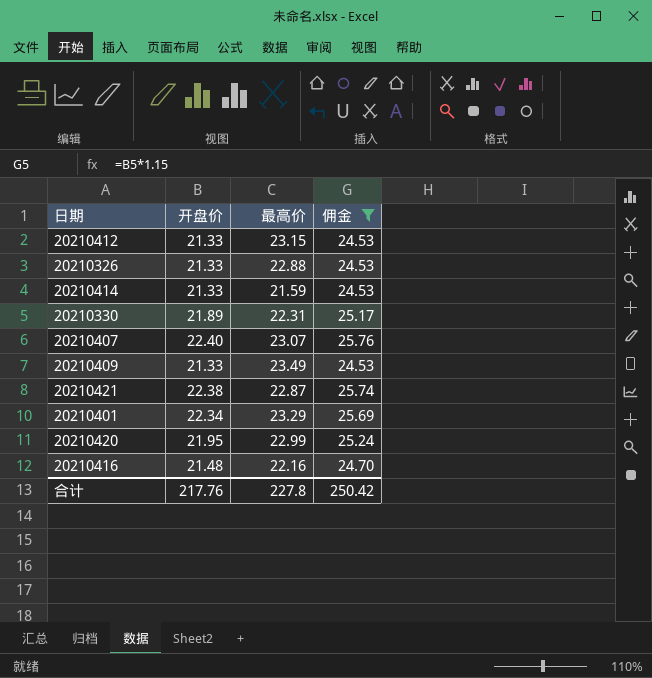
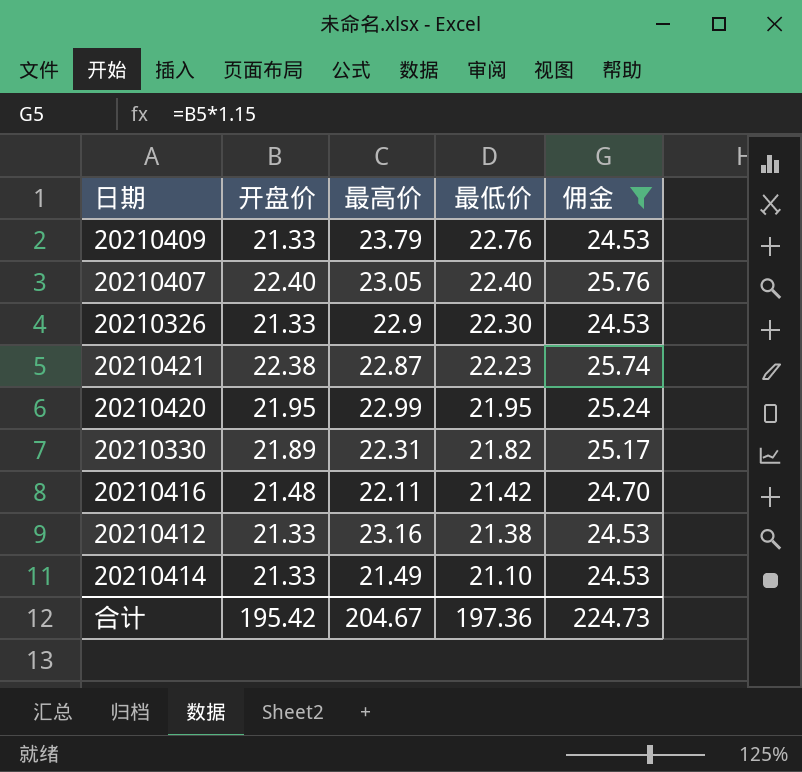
row order: none -> 最低价 descending
column 最低价 | position: none -> 4
row 20210401: 22.34 | 23.29 | 25.69 -> none
20210409 | 最高价: 23.49 -> 23.79
20210407 | 最高价: 23.07 -> 23.05
20210326 | 最高价: 22.88 -> 22.9
20210416 | 最高价: 22.16 -> 22.11
20210412 | 最高价: 23.15 -> 23.16
20210414 | 最高价: 21.59 -> 21.49
合计 | 开盘价: 217.76 -> 195.42
合计 | 最高价: 227.8 -> 204.67
合计 | 佣金: 250.42 -> 224.73

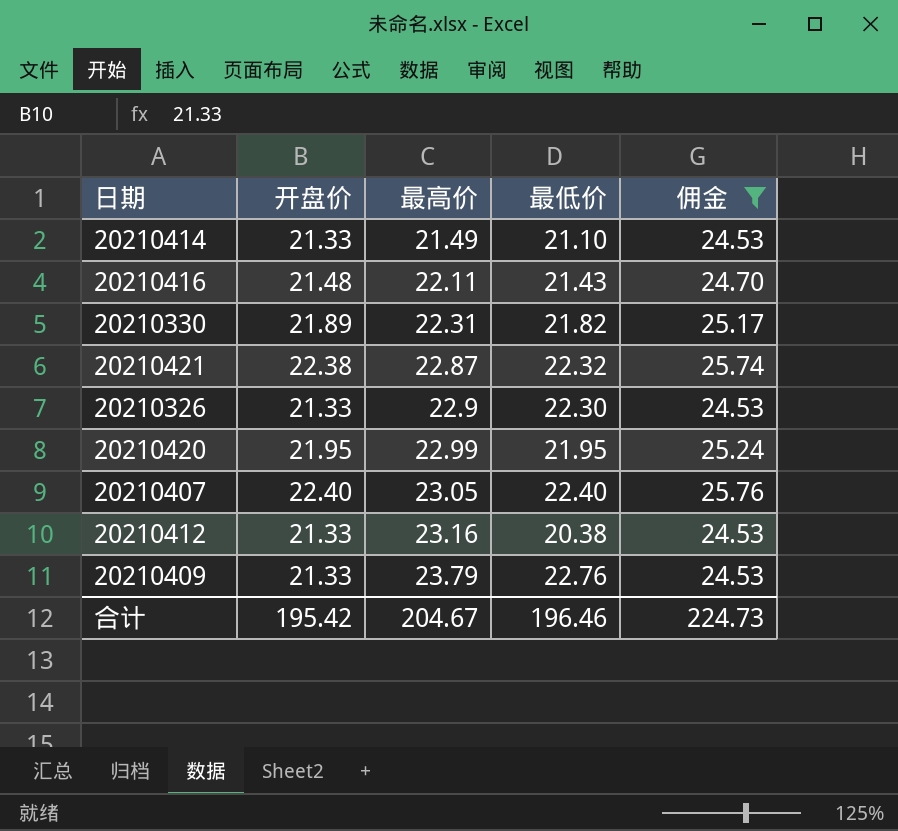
row order: 最低价 descending -> 最高价 ascending
20210416 | 最低价: 21.42 -> 21.43
20210421 | 最低价: 22.23 -> 22.32
20210412 | 最低价: 21.38 -> 20.38
合计 | 最低价: 197.36 -> 196.46

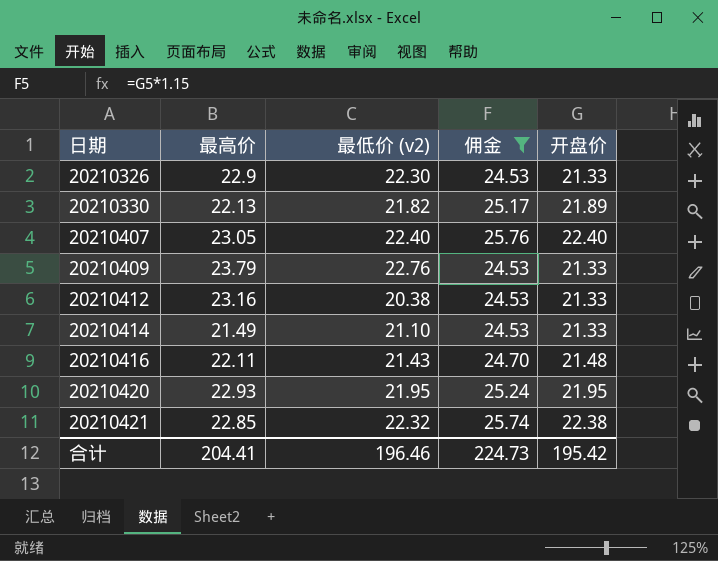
row order: 最高价 ascending -> 日期 ascending
column name: 最低价 -> 最低价 (v2)
column 开盘价 | position: 2 -> 5
20210330 | 最高价: 22.31 -> 22.13
20210420 | 最高价: 22.99 -> 22.93
20210421 | 最高价: 22.87 -> 22.85
合计 | 最高价: 204.67 -> 204.41

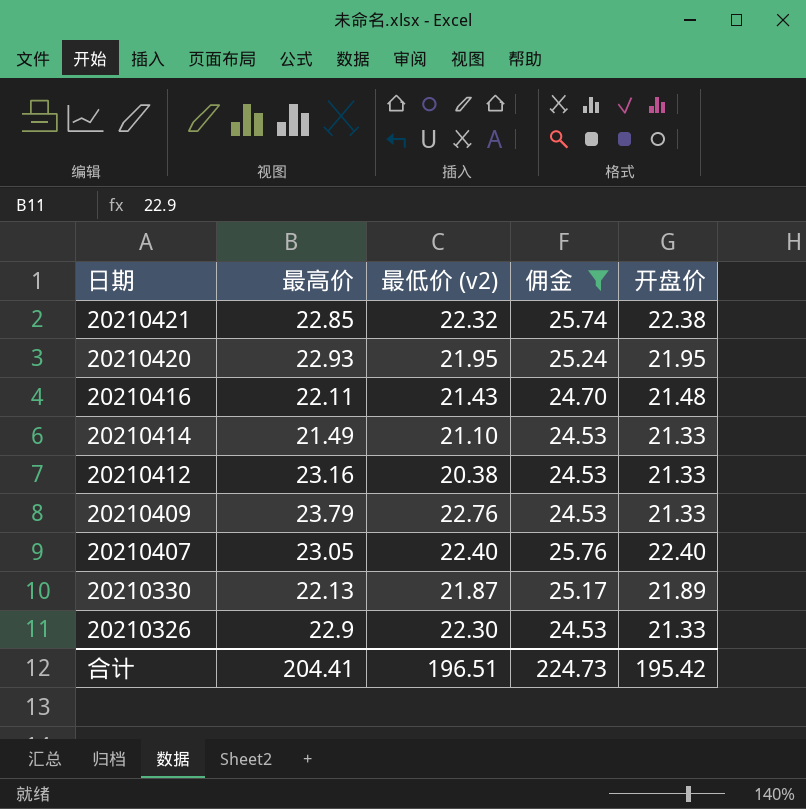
row order: 日期 ascending -> 日期 descending
20210330 | 最低价 (v2): 21.82 -> 21.87
合计 | 最低价 (v2): 196.46 -> 196.51

